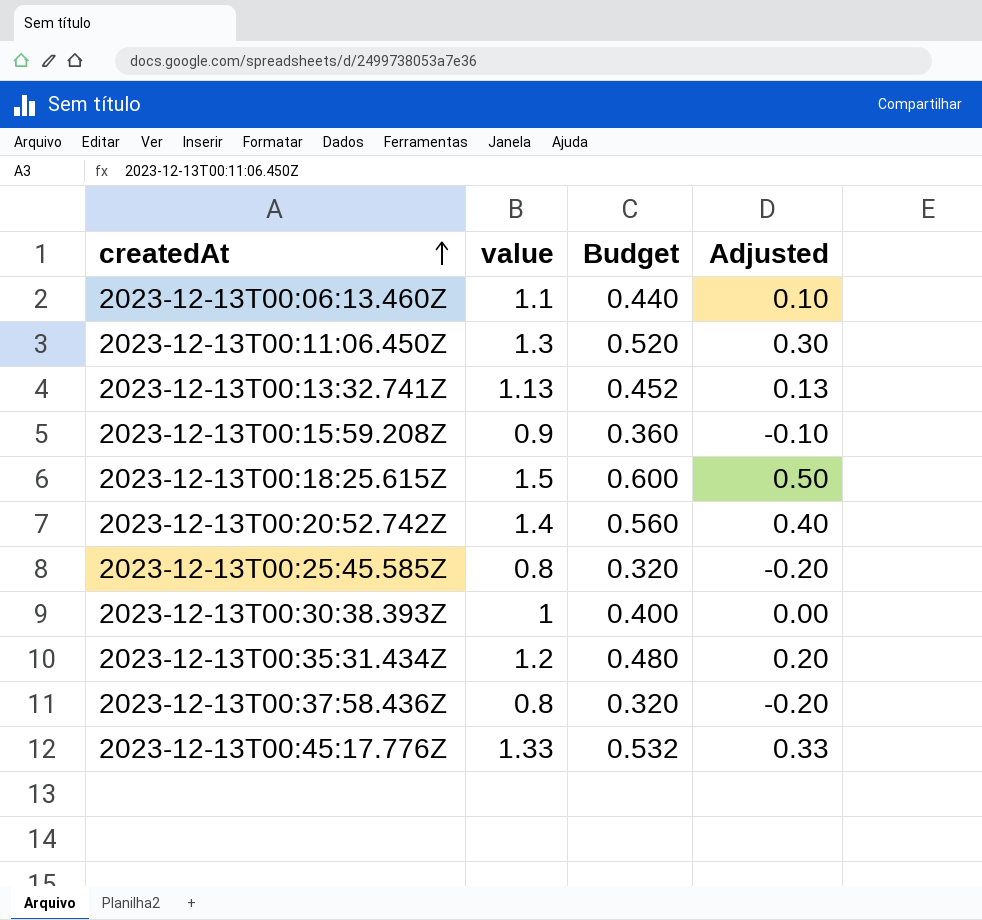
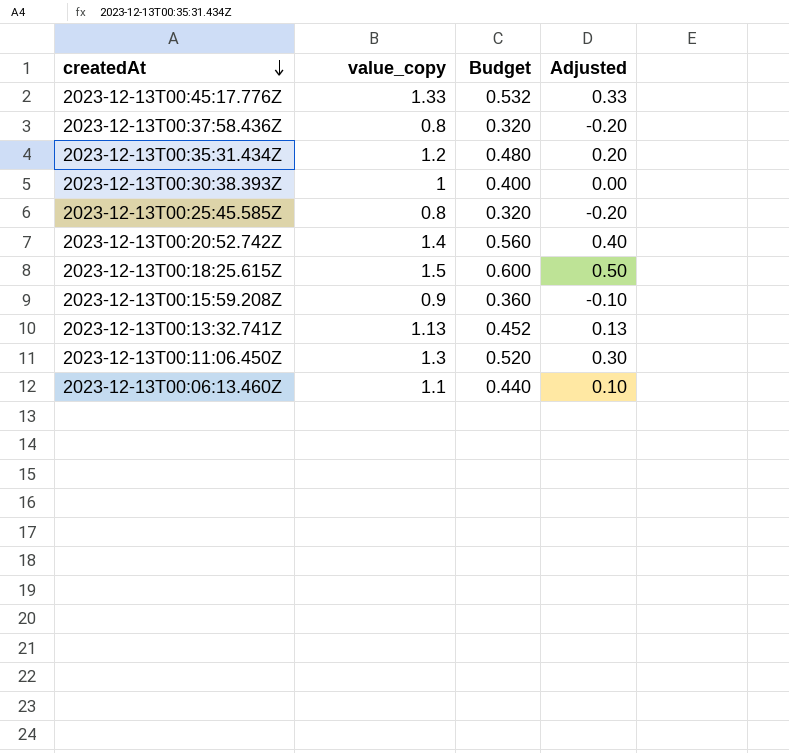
row order: createdAt ascending -> createdAt descending
column name: value -> value_copy

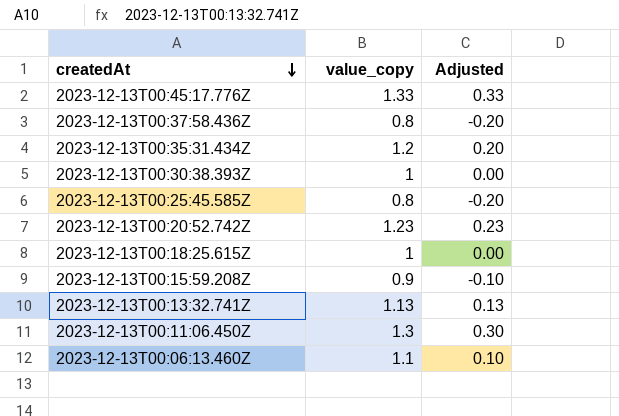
column Budget | formula: [value_copy] * 0.4 -> none
2023-12-13T00:20:52.742Z | value_copy: 1.4 -> 1.23
2023-12-13T00:20:52.742Z | Adjusted: 0.40 -> 0.23
2023-12-13T00:18:25.615Z | value_copy: 1.5 -> 1
2023-12-13T00:18:25.615Z | Adjusted: 0.50 -> 0.00

